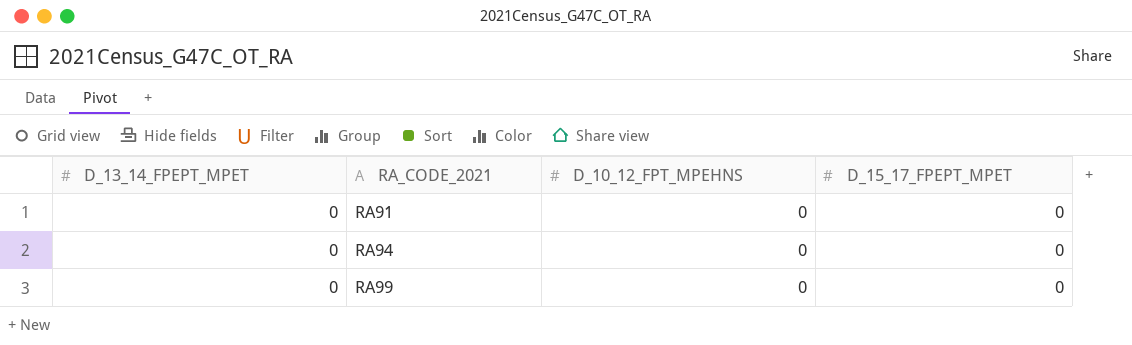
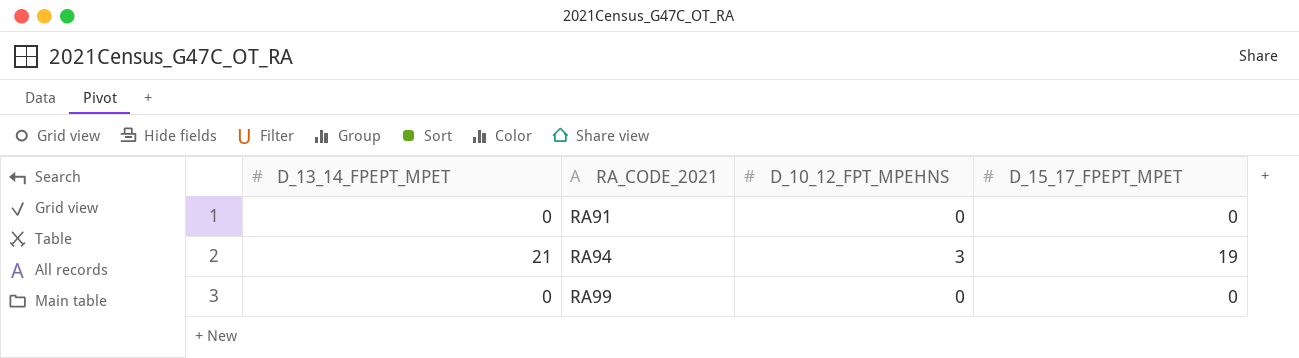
RA94 | D_13_14_FPEPT_MPET: 0 -> 21
RA94 | D_10_12_FPT_MPEHNS: 0 -> 3
RA94 | D_15_17_FPEPT_MPET: 0 -> 19

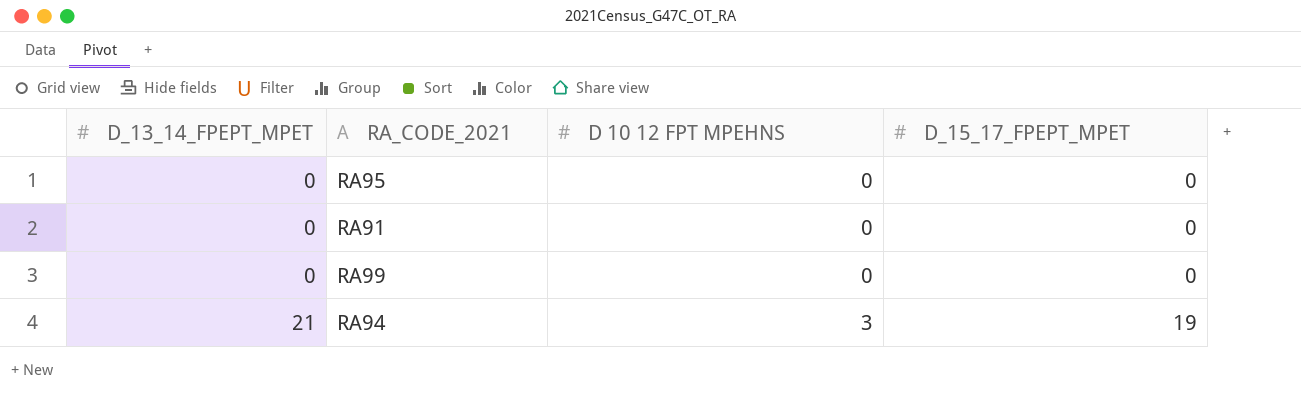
row order: RA_CODE_2021 ascending -> D_13_14_FPEPT_MPET ascending
column name: D_10_12_FPT_MPEHNS -> D 10 12 FPT MPEHNS
row RA95: none -> 0 | 0 | 0

